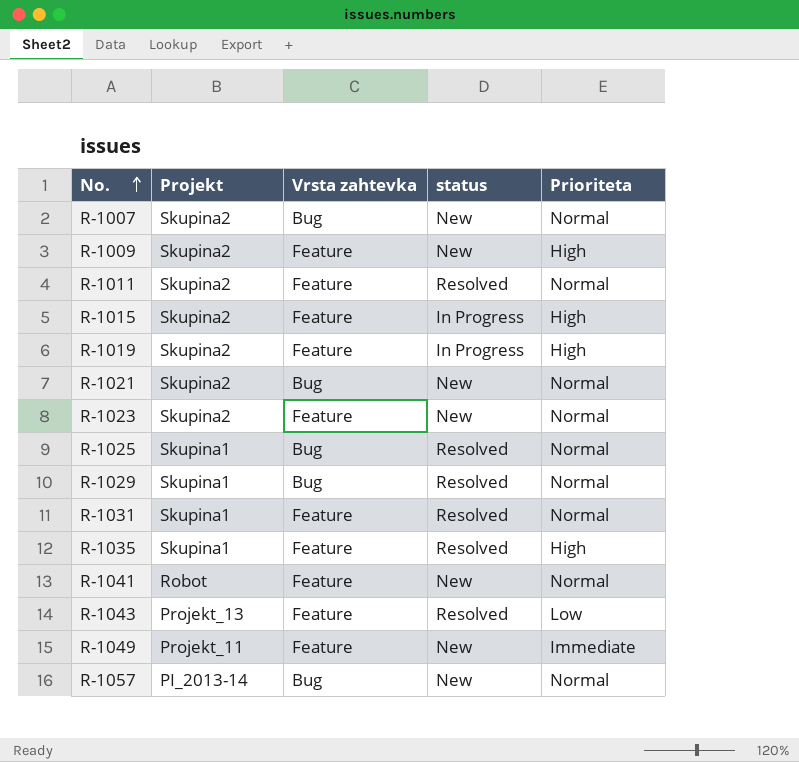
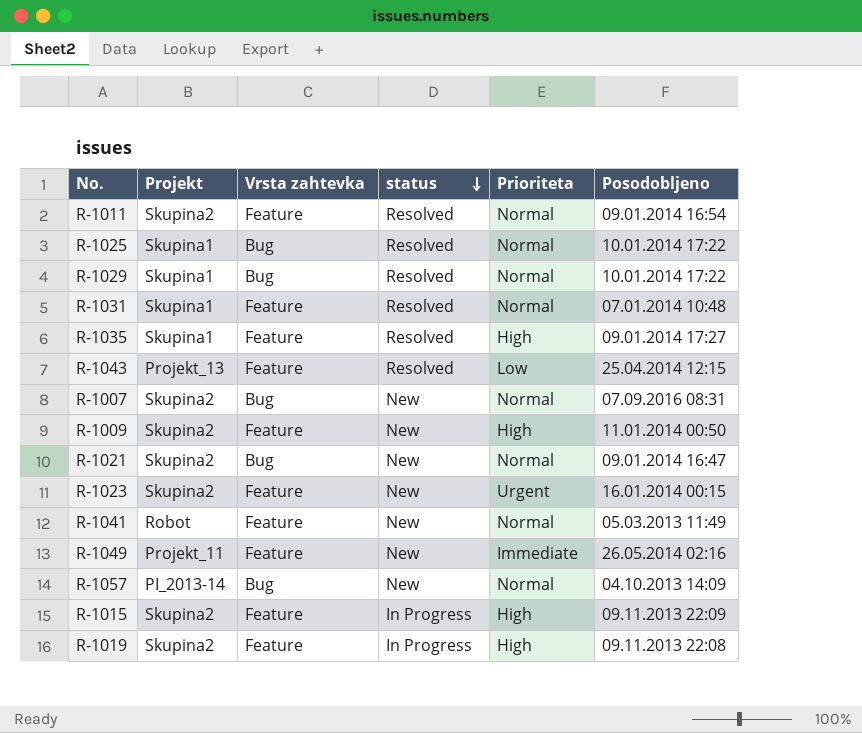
row order: No. ascending -> status descending
column Posodobljeno | position: none -> 6
R-1023 | Prioriteta: Normal -> Urgent

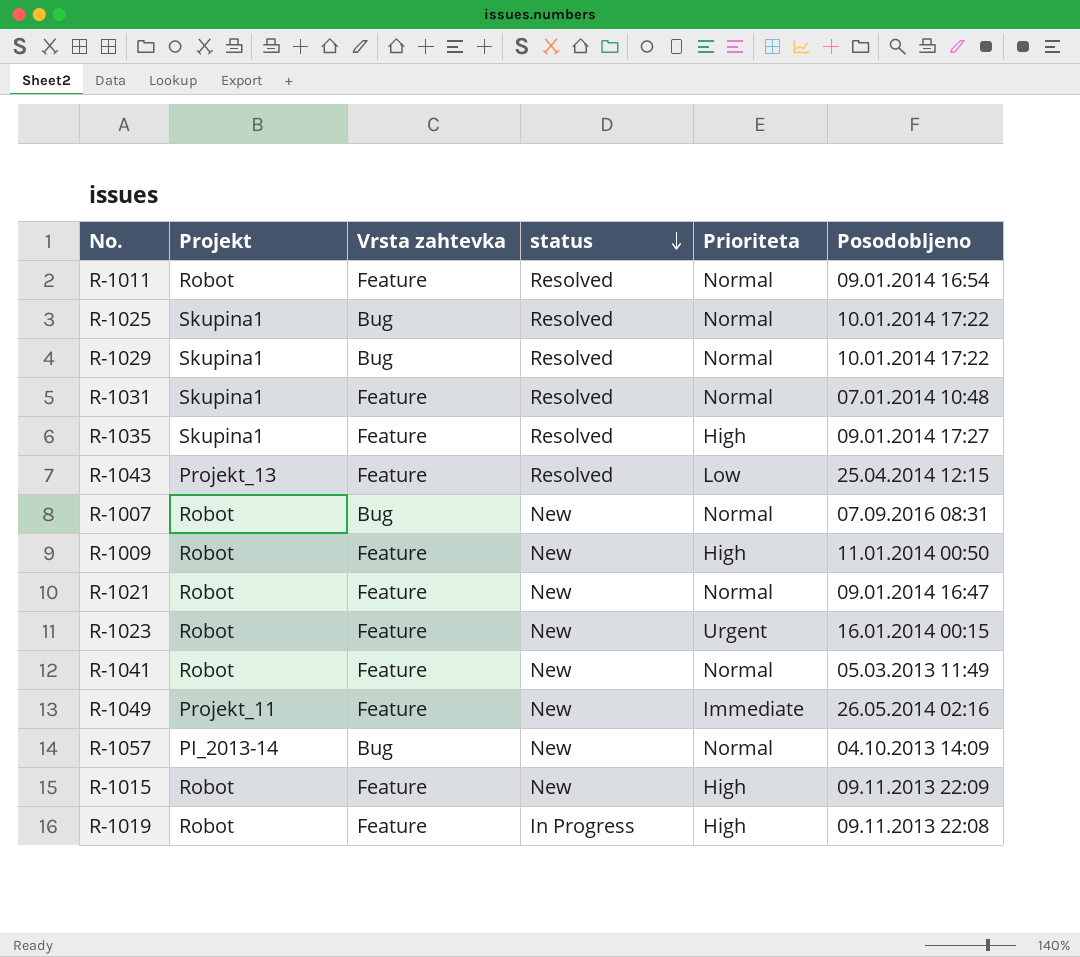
R-1011 | Projekt: Skupina2 -> Robot
R-1007 | Projekt: Skupina2 -> Robot
R-1009 | Projekt: Skupina2 -> Robot
R-1021 | Projekt: Skupina2 -> Robot
R-1021 | Vrsta zahtevka: Bug -> Feature
R-1023 | Projekt: Skupina2 -> Robot
R-1015 | Projekt: Skupina2 -> Robot
R-1015 | status: In Progress -> New
R-1019 | Projekt: Skupina2 -> Robot

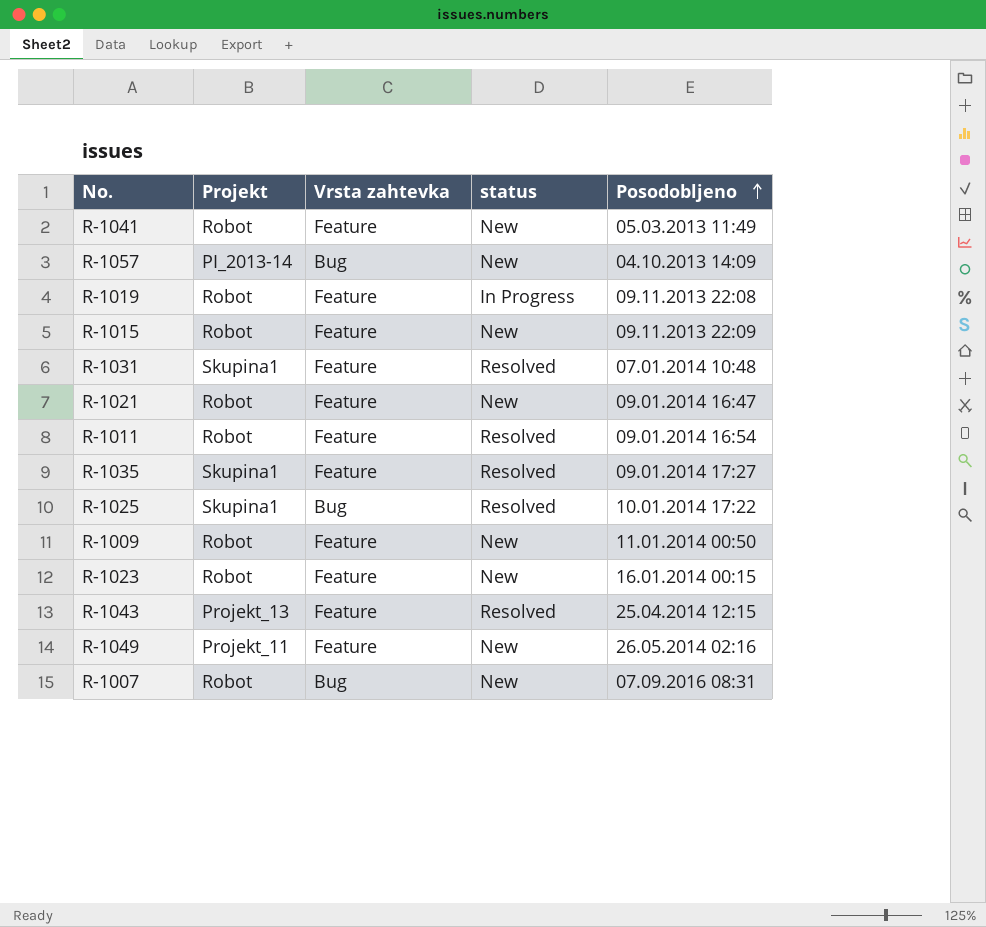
row order: status descending -> Posodobljeno ascending
column Prioriteta | position: 5 -> none
row R-1029: Skupina1 | Bug | Resolved | Normal | 10.01.2014 17:22 -> none

